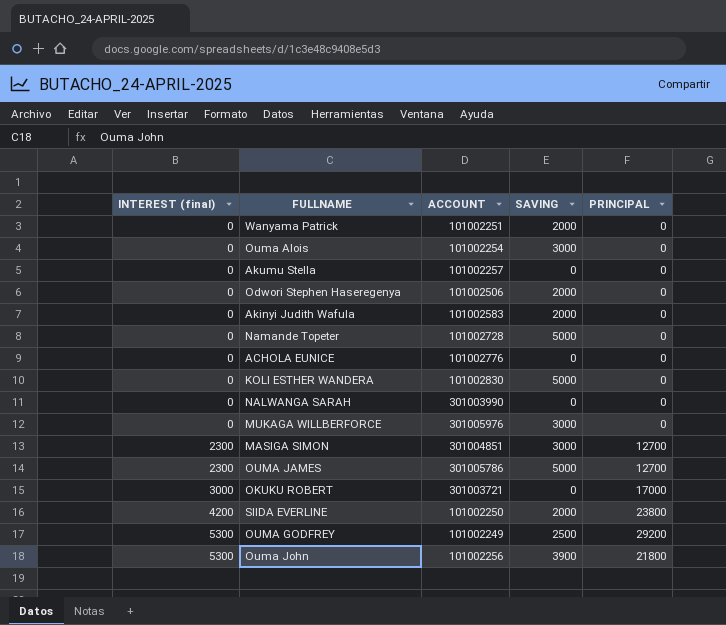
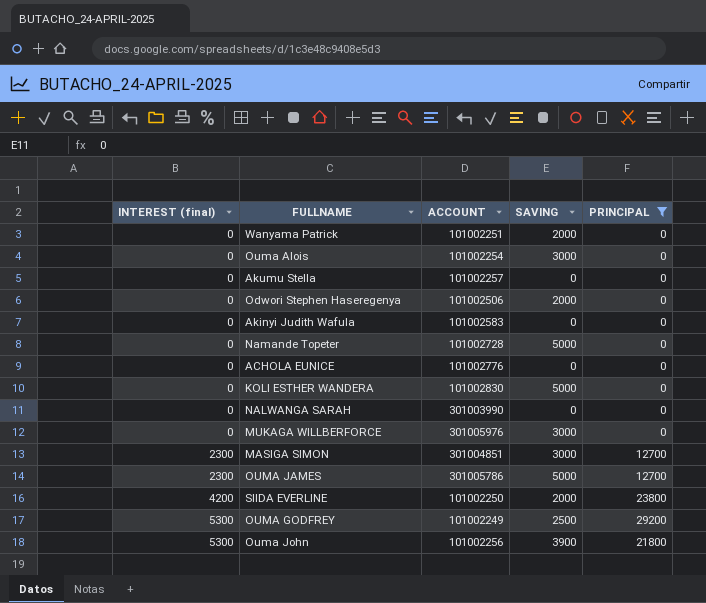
filter: none -> PRINCIPAL != 17000
Akinyi Judith Wafula | SAVING: 2000 -> 0

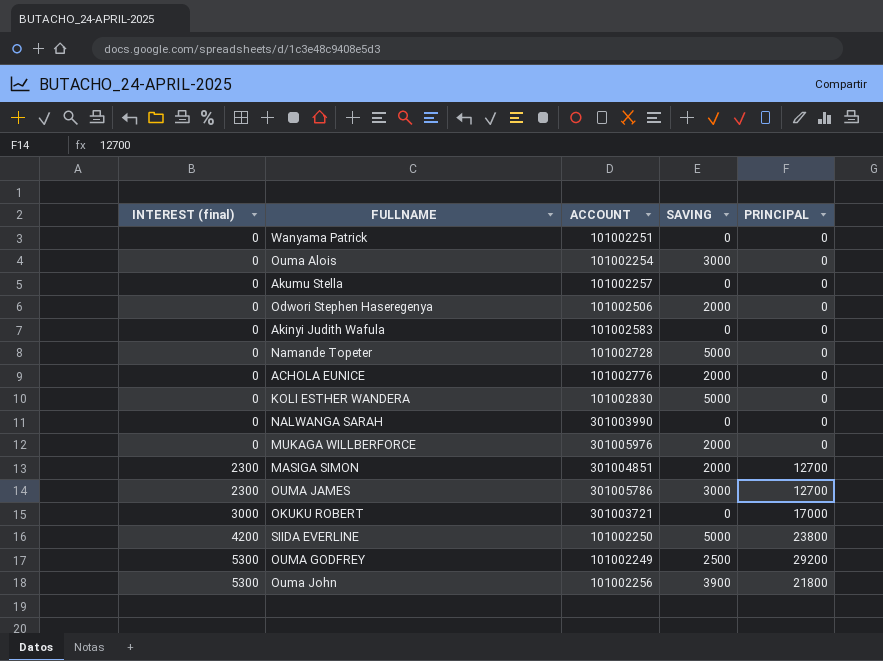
filter: PRINCIPAL != 17000 -> none
Wanyama Patrick | SAVING: 2000 -> 0
ACHOLA EUNICE | SAVING: 0 -> 2000
MUKAGA WILLBERFORCE | SAVING: 3000 -> 2000
MASIGA SIMON | SAVING: 3000 -> 2000
OUMA JAMES | SAVING: 5000 -> 3000
SIIDA EVERLINE | SAVING: 2000 -> 5000

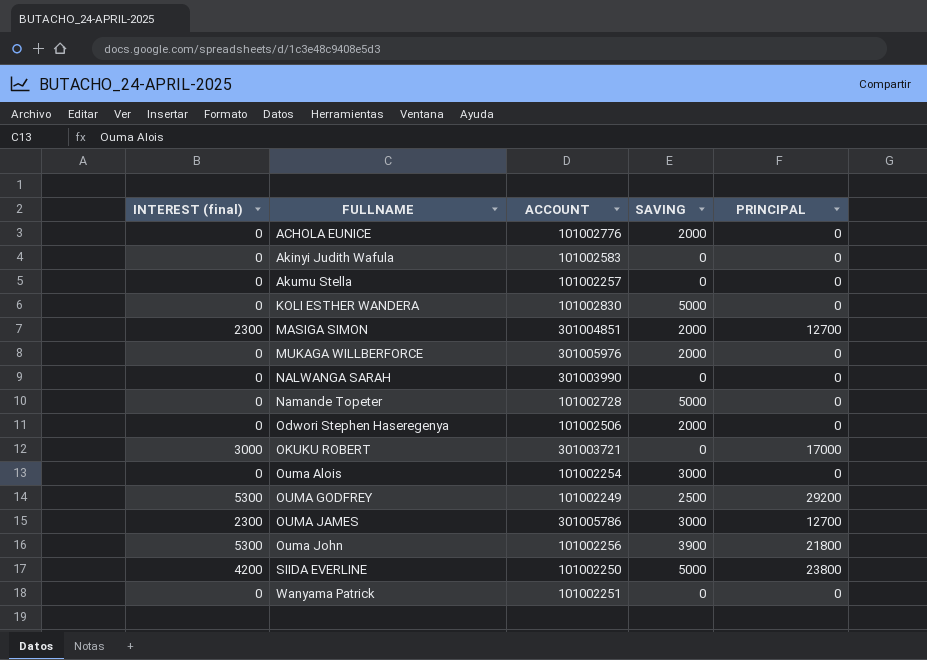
row order: INTEREST (final) ascending -> FULLNAME ascending

